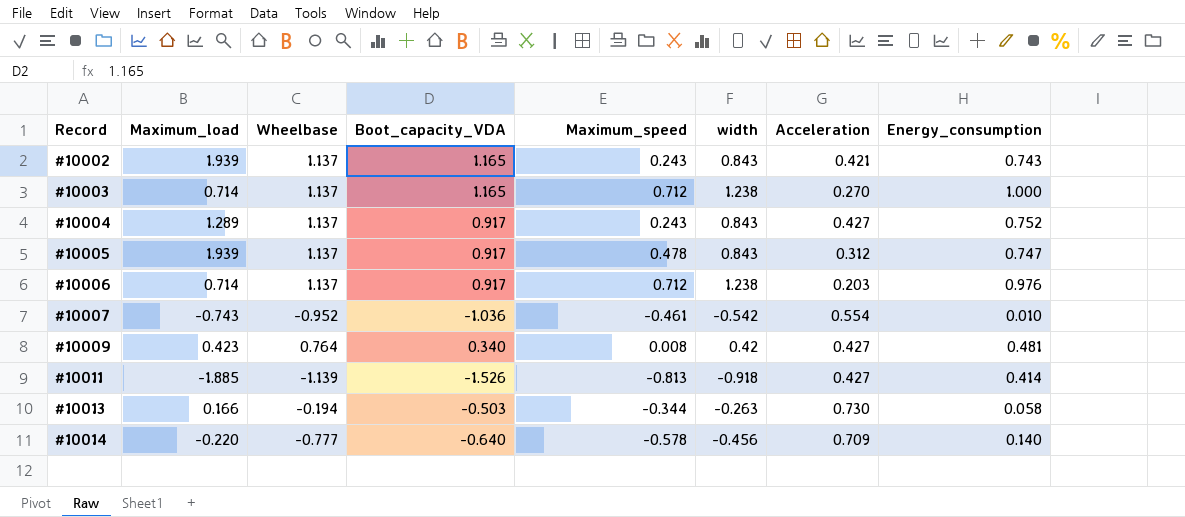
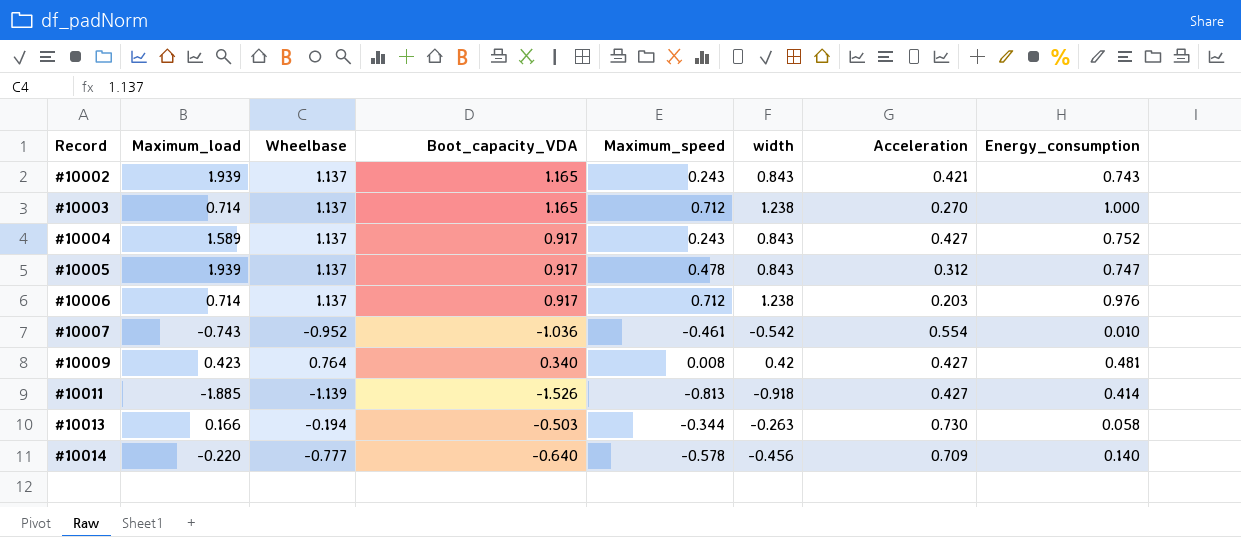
#10004 | Maximum_load: 1.289 -> 1.589

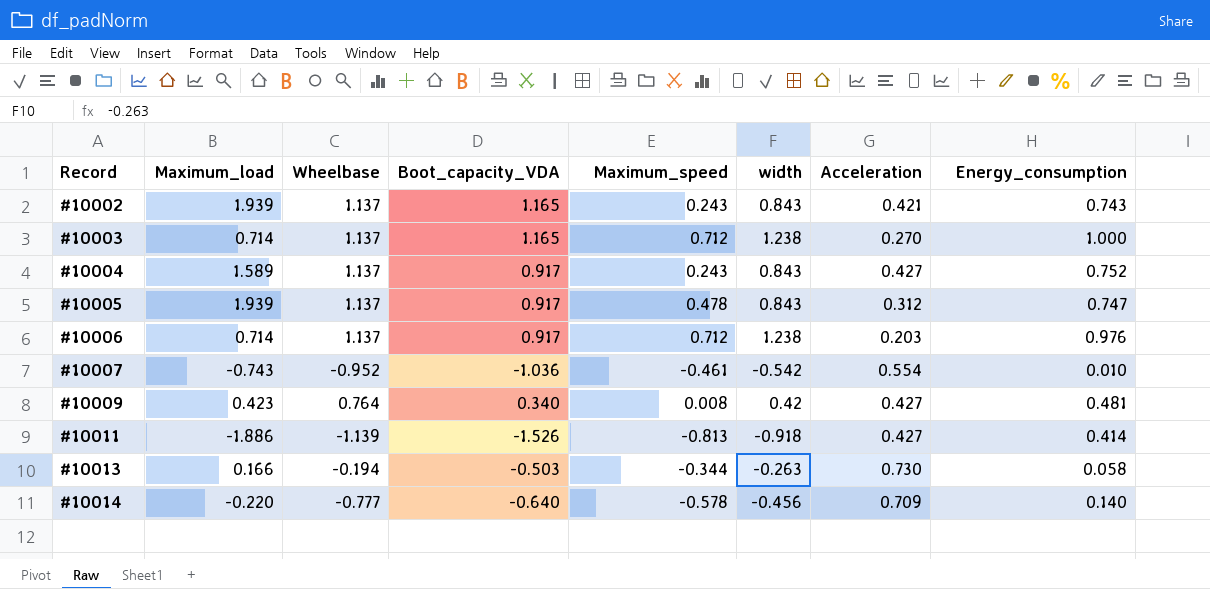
#10011 | Maximum_load: -1.885 -> -1.886

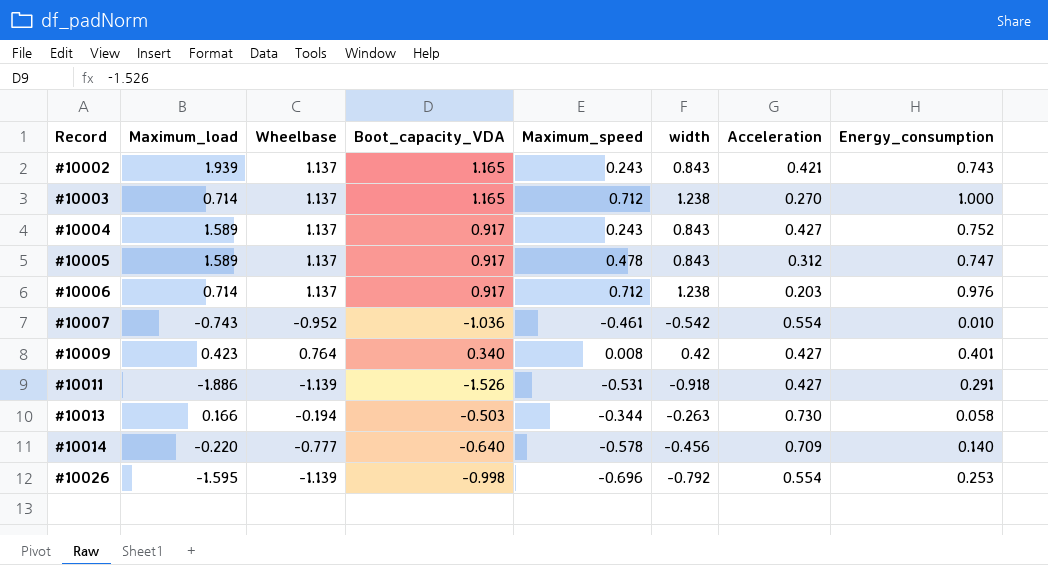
#10005 | Maximum_load: 1.939 -> 1.589
#10009 | Energy_consumption: 0.481 -> 0.401
#10011 | Maximum_speed: -0.813 -> -0.531
#10011 | Energy_consumption: 0.414 -> 0.291
row #10026: none -> -1.595 | -1.139 | -0.998 | -0.696 | -0.792 | 0.554 | 0.253

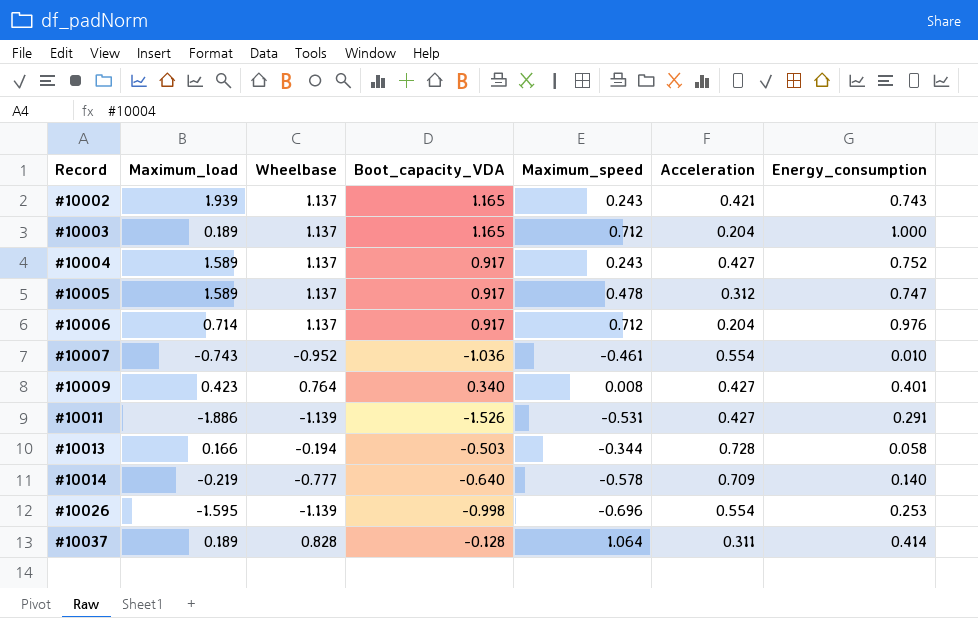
column width | position: 6 -> none
#10003 | Maximum_load: 0.714 -> 0.189
#10003 | Acceleration: 0.270 -> 0.204
#10006 | Acceleration: 0.203 -> 0.204
#10013 | Acceleration: 0.730 -> 0.728
#10014 | Maximum_load: -0.220 -> -0.219
row #10037: none -> 0.189 | 0.828 | -0.128 | 1.064 | 0.311 | 0.414

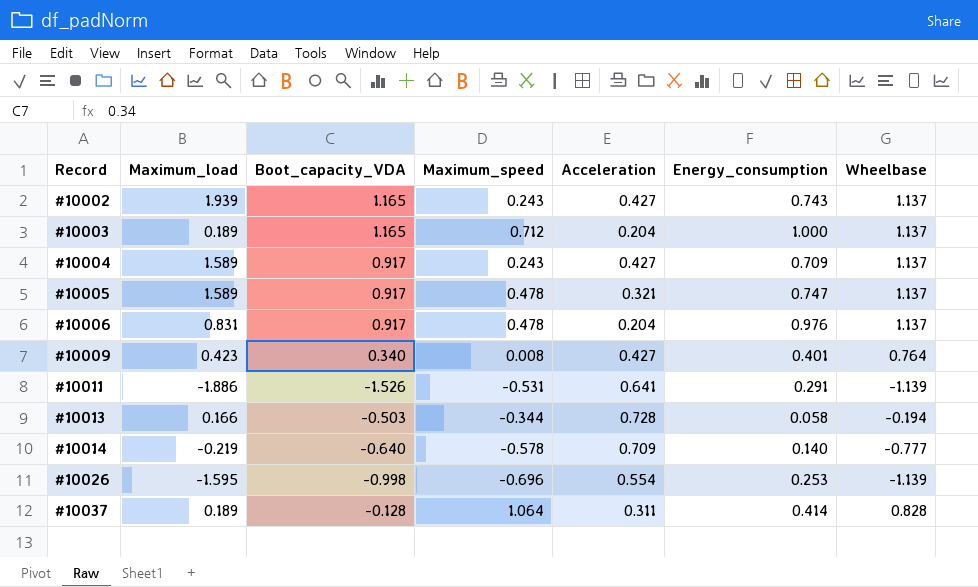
column Wheelbase | position: 3 -> 7
row #10007: -0.743 | -0.952 | -1.036 | -0.461 | 0.554 | 0.010 -> none
#10002 | Acceleration: 0.421 -> 0.427
#10004 | Energy_consumption: 0.752 -> 0.709
#10005 | Acceleration: 0.312 -> 0.321
#10006 | Maximum_load: 0.714 -> 0.831
#10006 | Maximum_speed: 0.712 -> 0.478
#10011 | Acceleration: 0.427 -> 0.641

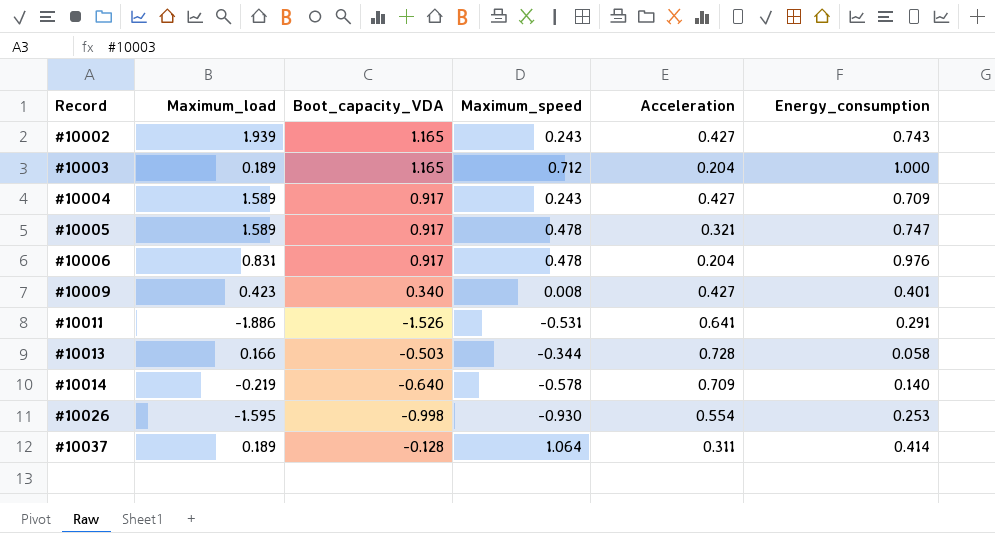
column Wheelbase | position: 7 -> none
#10026 | Maximum_speed: -0.696 -> -0.930

